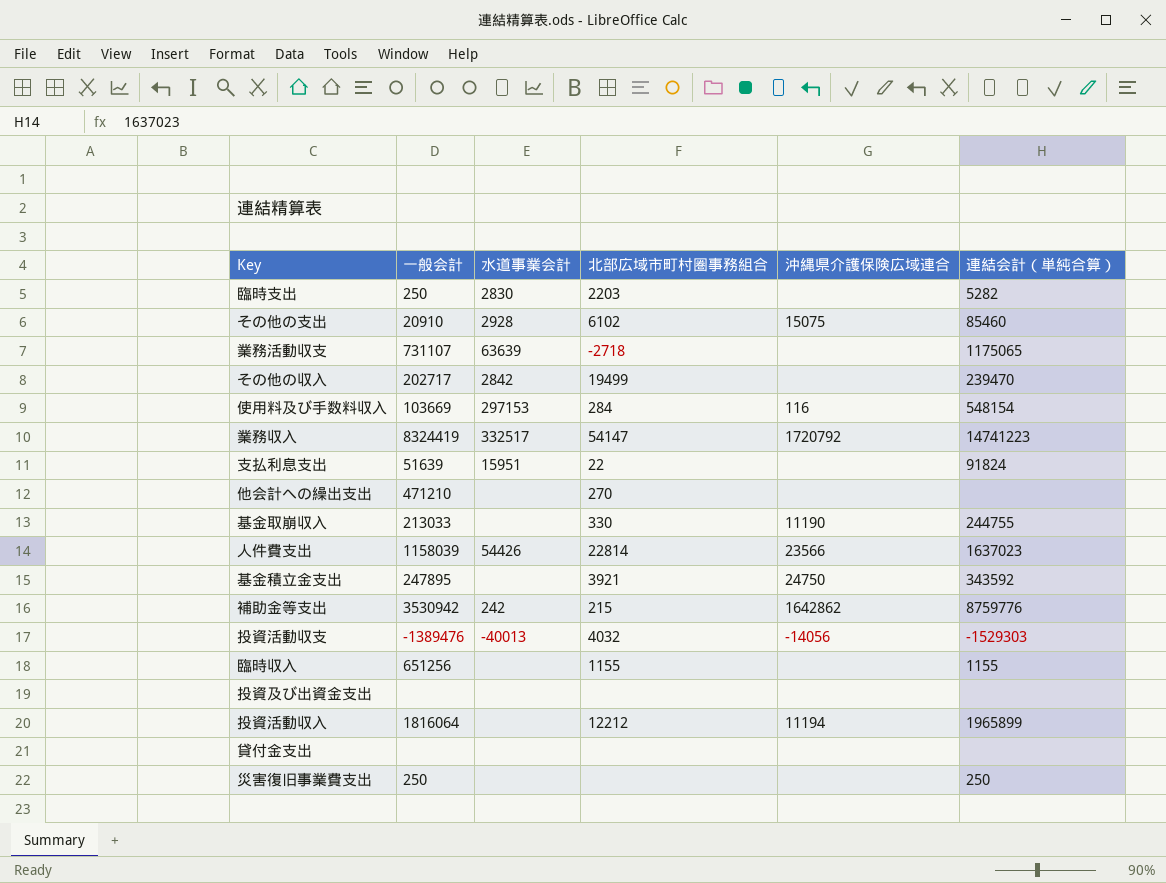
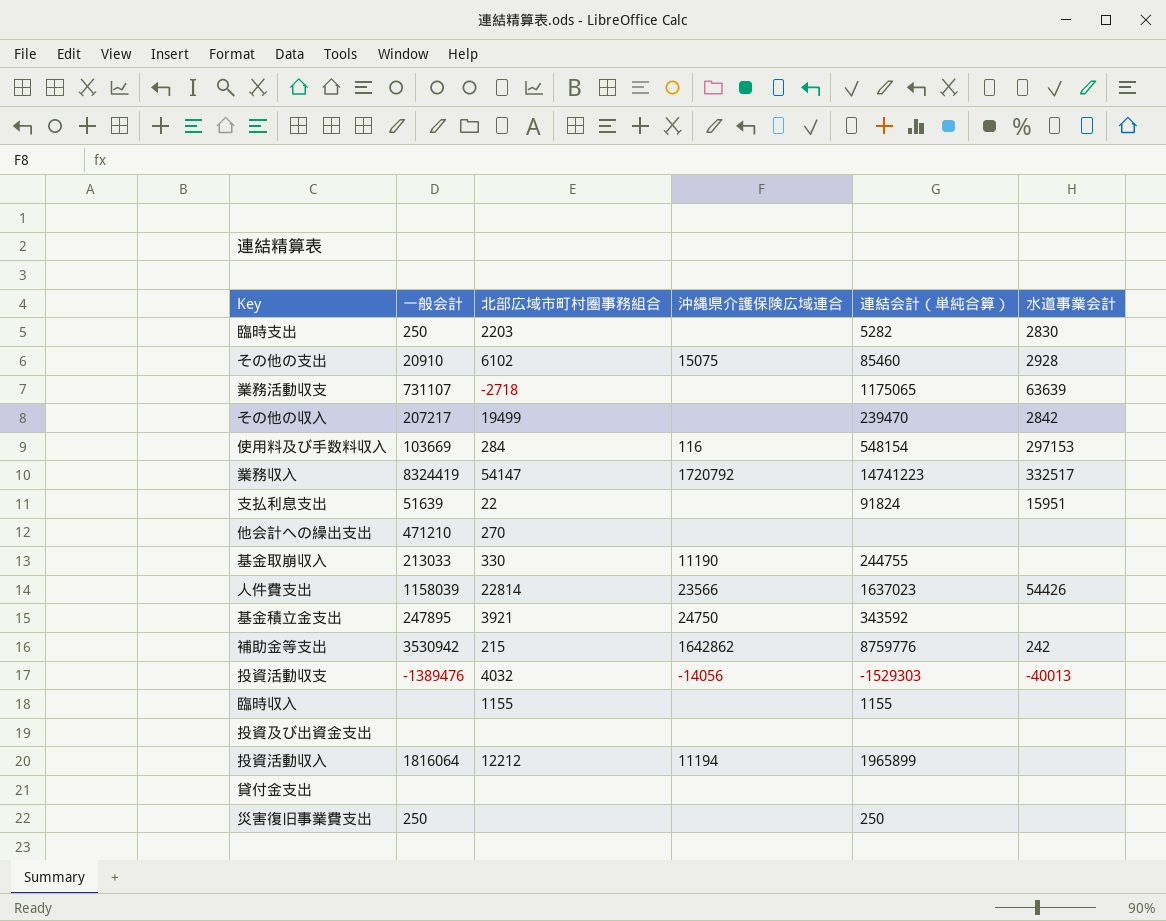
column 水道事業会計 | position: 3 -> 6
その他の収入 | 一般会計: 202717 -> 207217
臨時収入 | 一般会計: 651256 -> none

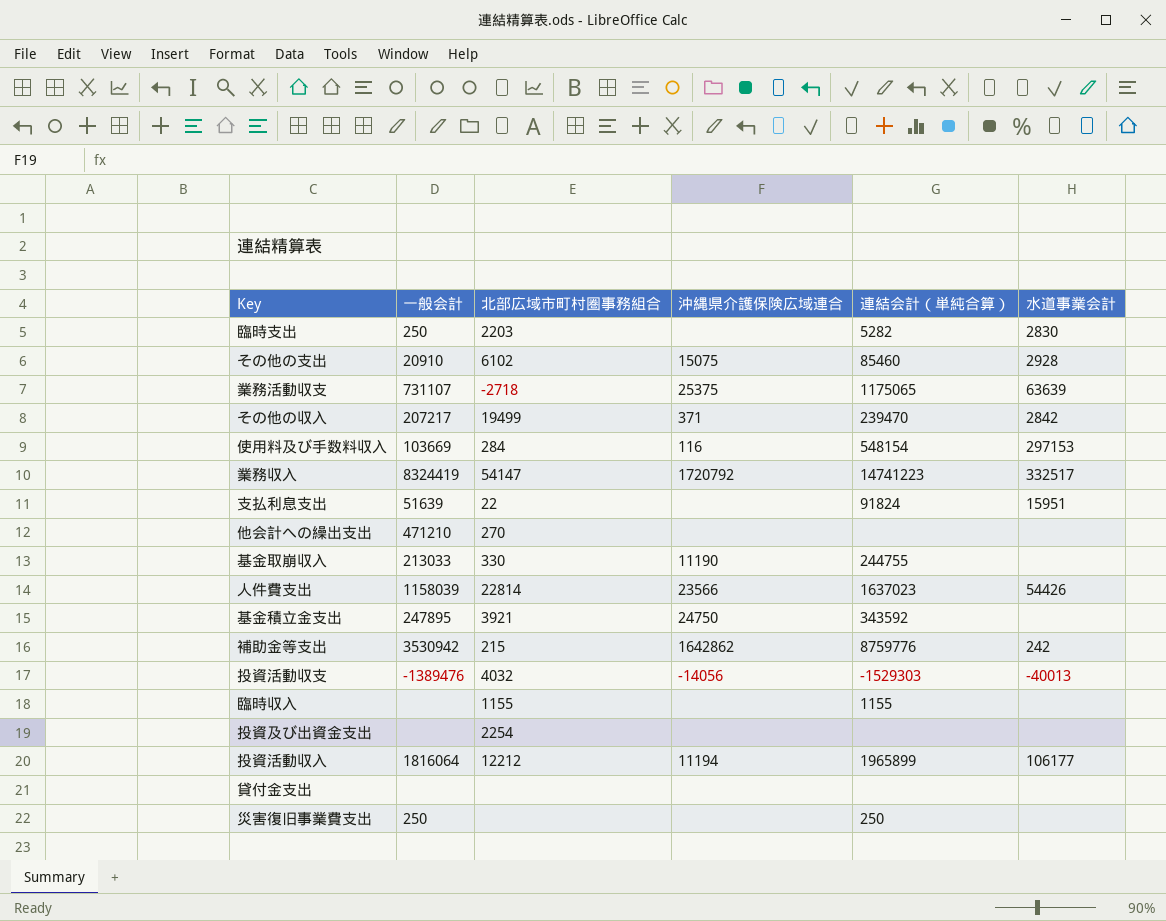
業務活動収支 | 沖縄県介護保険広域連合: none -> 25375
その他の収入 | 沖縄県介護保険広域連合: none -> 371
投資及び出資金支出 | 北部広域市町村圏事務組合: none -> 2254
投資活動収入 | 水道事業会計: none -> 106177

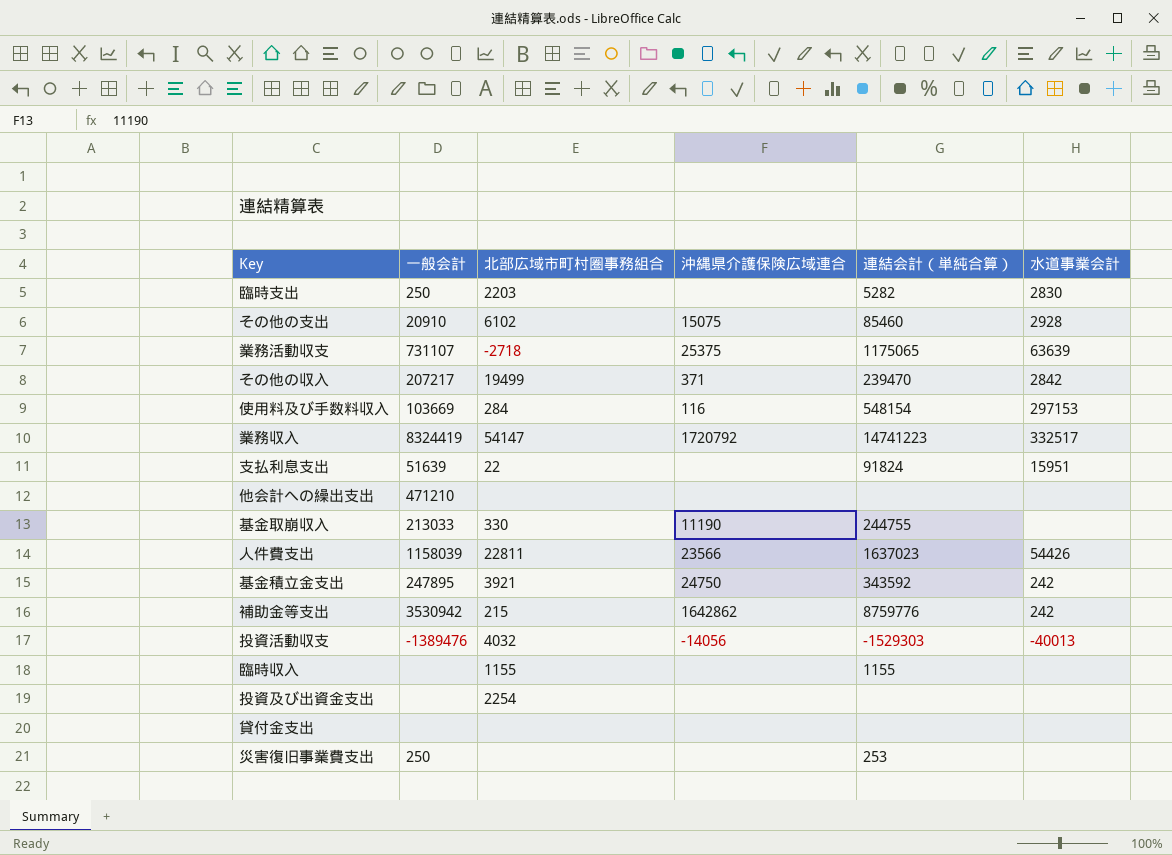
row 投資活動収入: 1816064 | 12212 | 11194 | 1965899 | 106177 -> none
他会計への繰出支出 | 北部広域市町村圏事務組合: 270 -> none
人件費支出 | 北部広域市町村圏事務組合: 22814 -> 22811
基金積立金支出 | 水道事業会計: none -> 242
災害復旧事業費支出 | 連結会計（単純合算）: 250 -> 253

